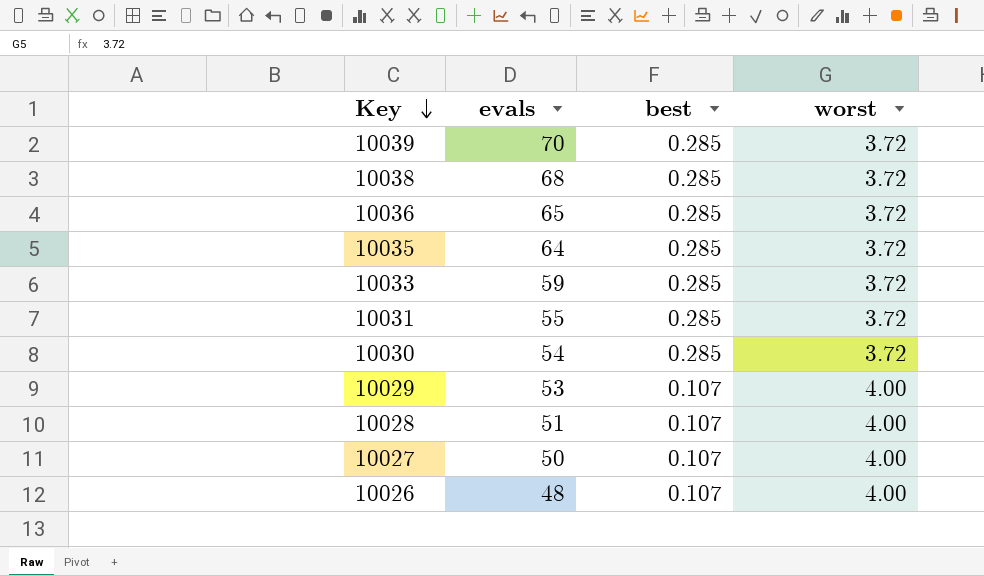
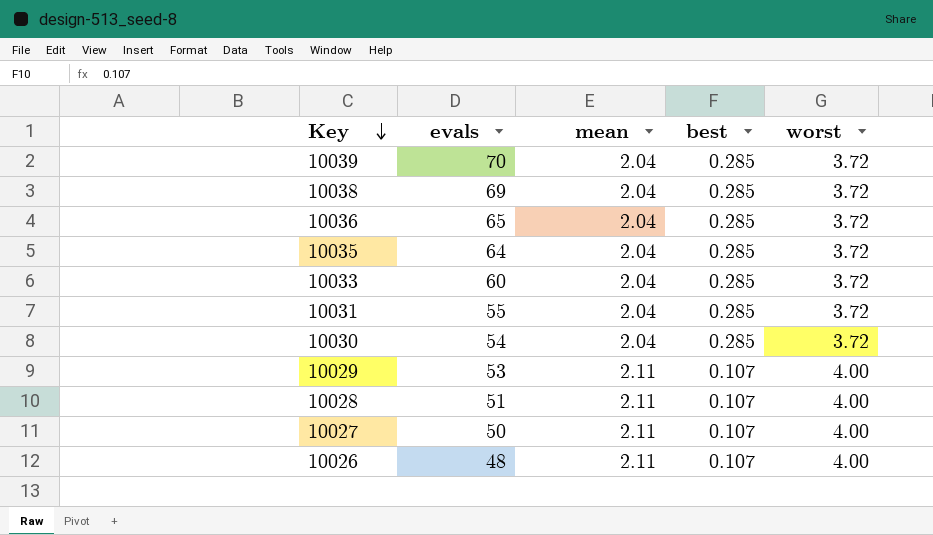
column mean | position: none -> 3
10038 | evals: 68 -> 69
10033 | evals: 59 -> 60

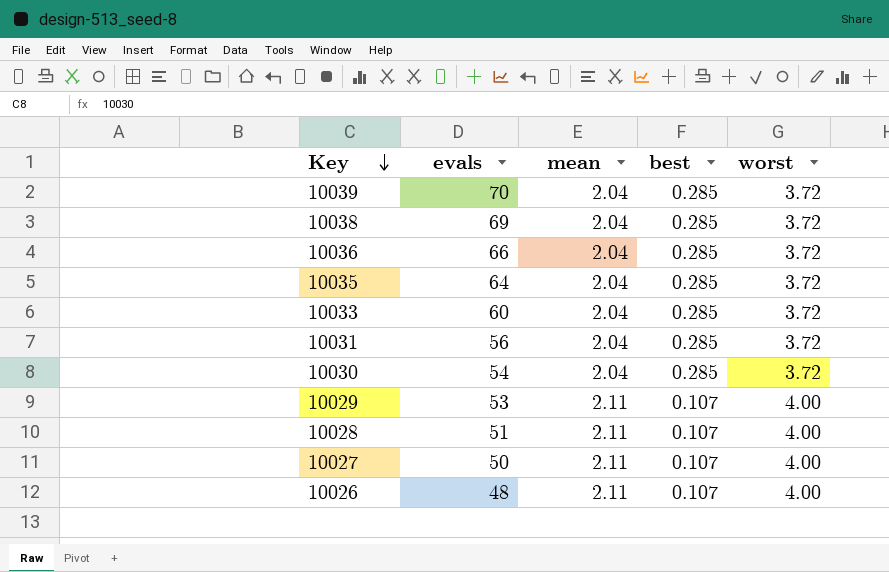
10036 | evals: 65 -> 66
10031 | evals: 55 -> 56

